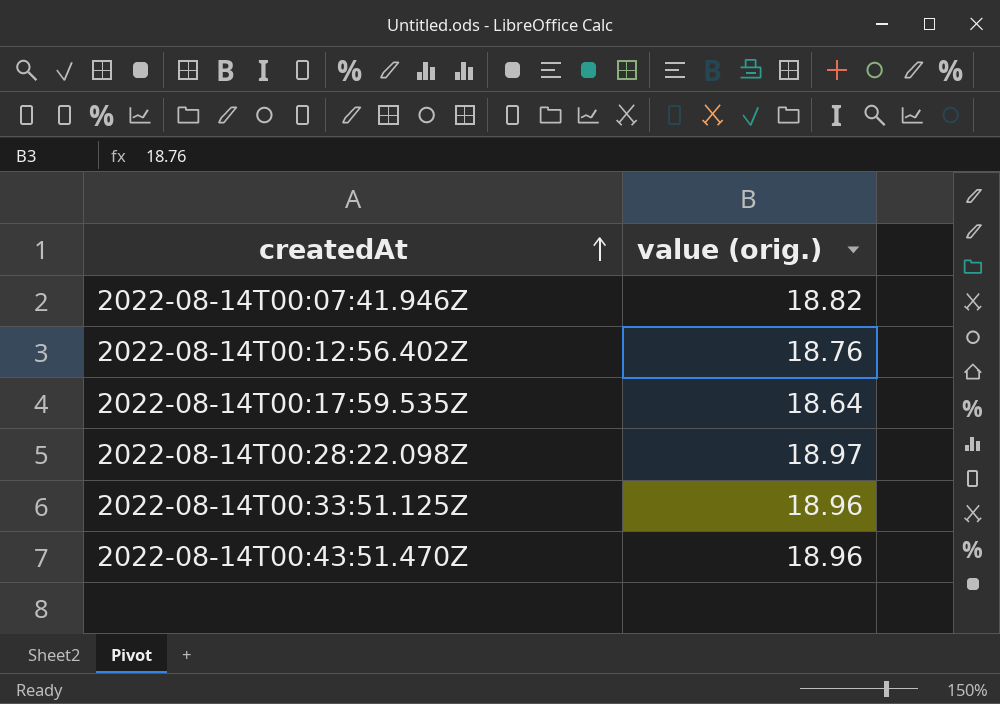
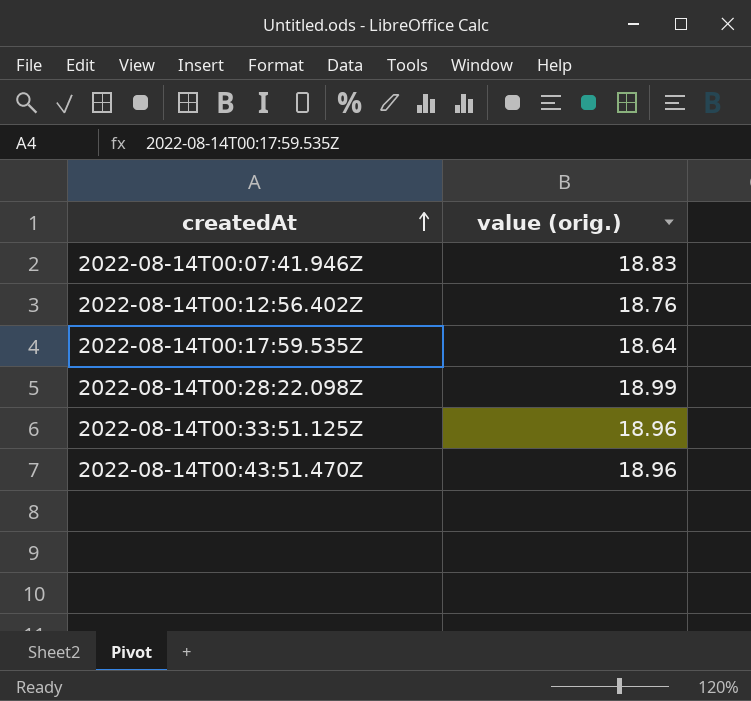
2022-08-14T00:07:41.946Z | value (orig.): 18.82 -> 18.83
2022-08-14T00:28:22.098Z | value (orig.): 18.97 -> 18.99

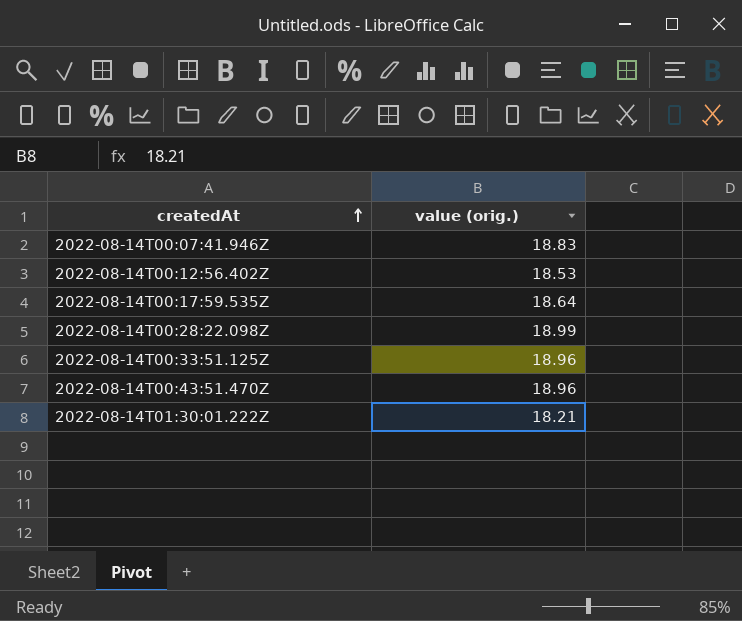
2022-08-14T00:12:56.402Z | value (orig.): 18.76 -> 18.53
row 2022-08-14T01:30:01.222Z: none -> 18.21

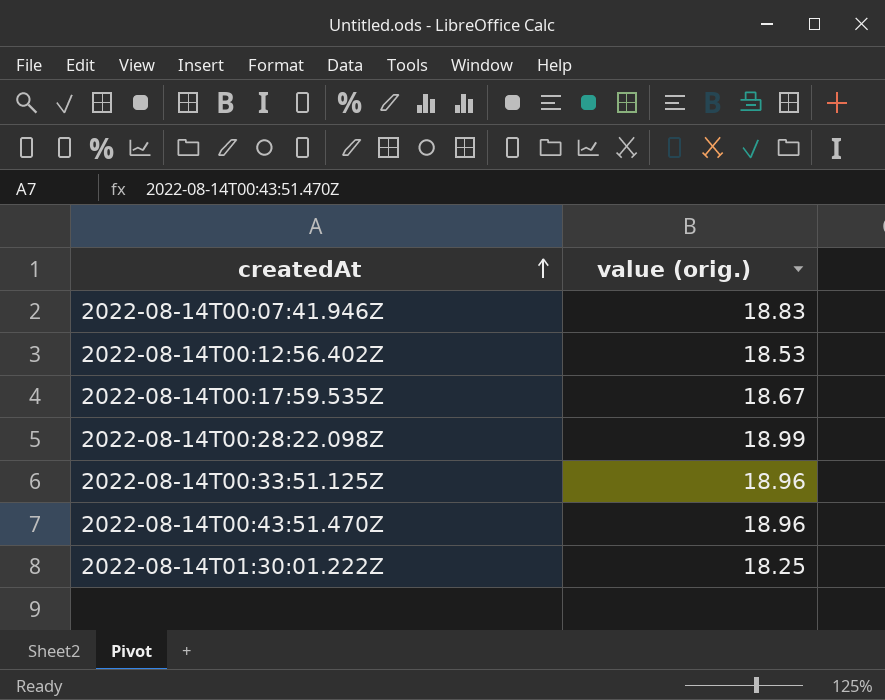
2022-08-14T00:17:59.535Z | value (orig.): 18.64 -> 18.67
2022-08-14T01:30:01.222Z | value (orig.): 18.21 -> 18.25

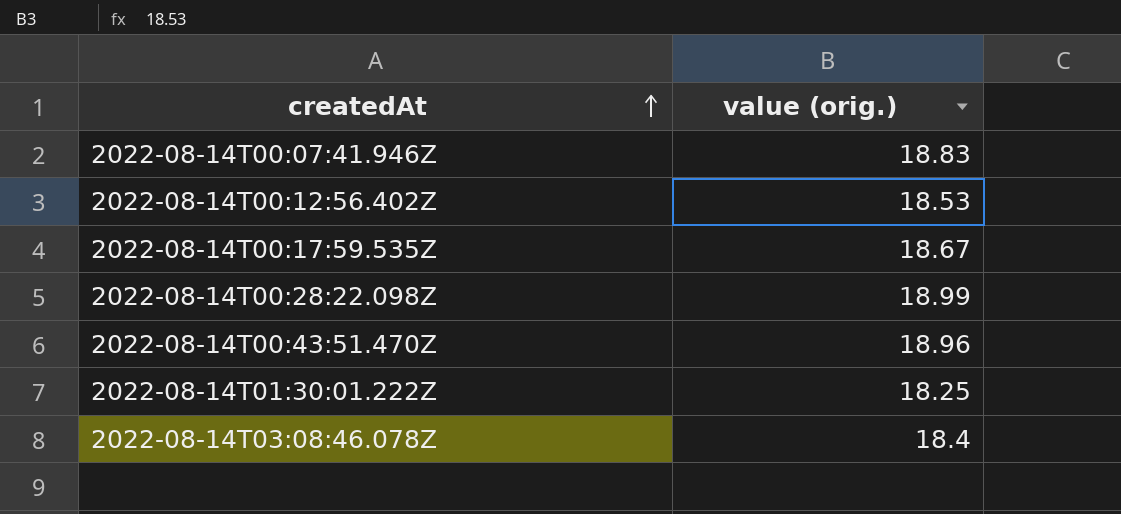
row 2022-08-14T00:33:51.125Z: 18.96 -> none
row 2022-08-14T03:08:46.078Z: none -> 18.4

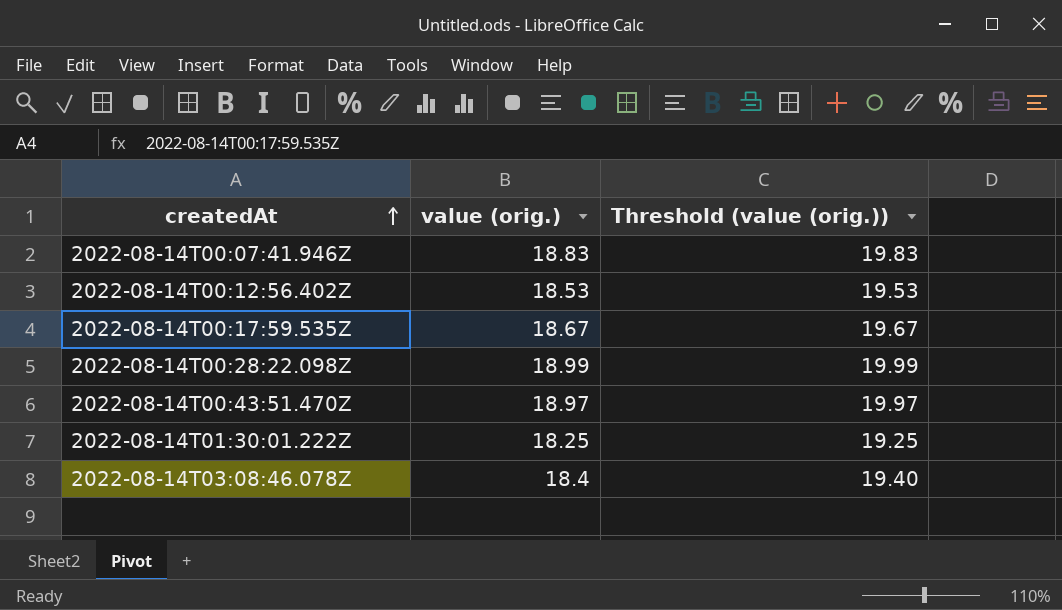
column Threshold (value (orig.)) | formula: none -> [value (orig.)] + 1
2022-08-14T00:43:51.470Z | value (orig.): 18.96 -> 18.97

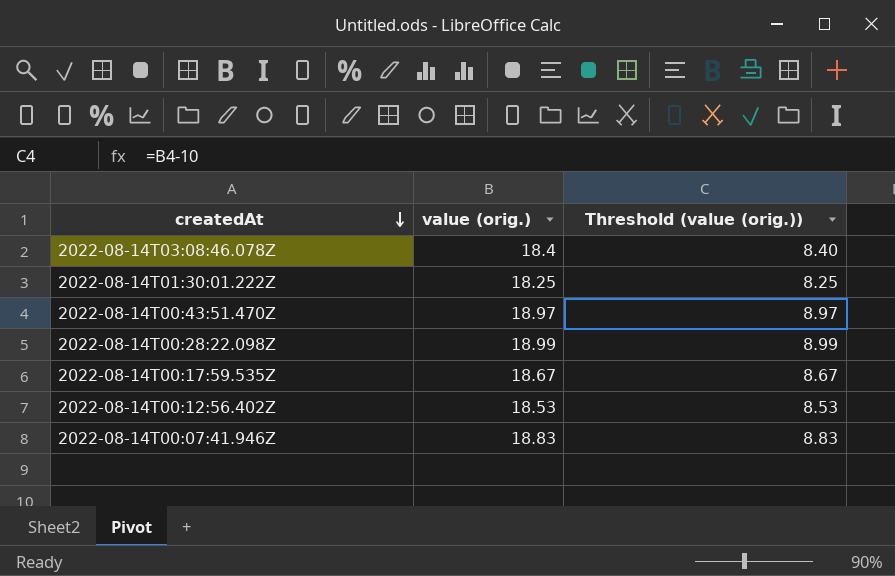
row order: createdAt ascending -> createdAt descending
column Threshold (value (orig.)) | formula: [value (orig.)] + 1 -> [value (orig.)] - 10

